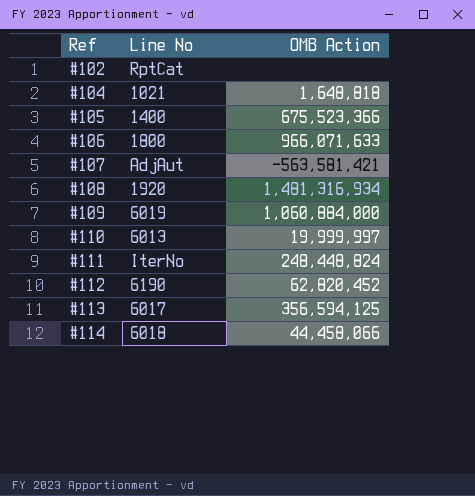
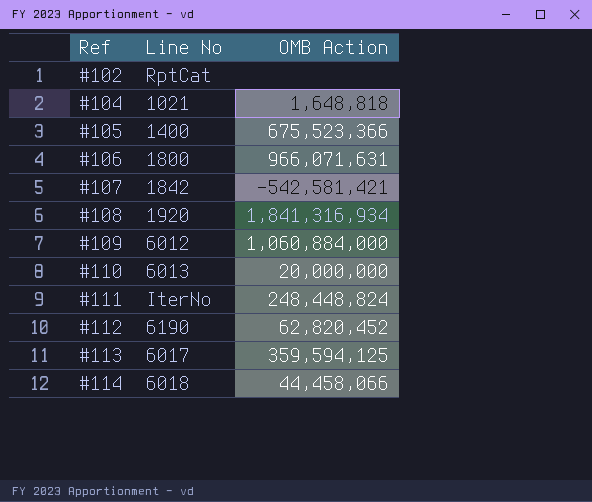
#106 | OMB Action: 966,071,633 -> 966,071,631
#107 | Line No: AdjAut -> 1842
#107 | OMB Action: -563,581,421 -> -542,581,421
#108 | OMB Action: 1,481,316,934 -> 1,841,316,934
#109 | Line No: 6019 -> 6012
#110 | OMB Action: 19,999,997 -> 20,000,000
#113 | OMB Action: 356,594,125 -> 359,594,125

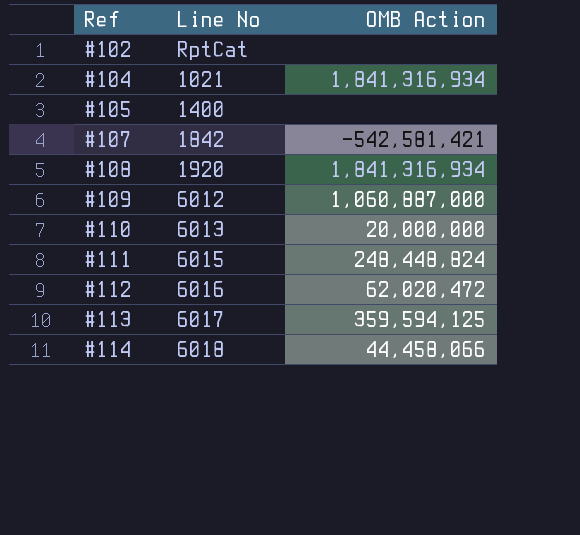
row #106: 1800 | 966,071,631 -> none
#104 | OMB Action: 1,648,818 -> 1,841,316,934
#105 | OMB Action: 675,523,366 -> none
#109 | OMB Action: 1,060,884,000 -> 1,060,887,000
#111 | Line No: IterNo -> 6015
#112 | Line No: 6190 -> 6016
#112 | OMB Action: 62,820,452 -> 62,020,472

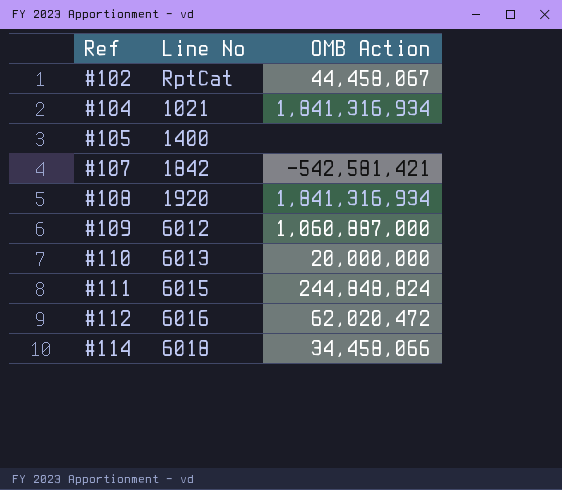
row #113: 6017 | 359,594,125 -> none
#102 | OMB Action: none -> 44,458,067
#111 | OMB Action: 248,448,824 -> 244,848,824
#114 | OMB Action: 44,458,066 -> 34,458,066

